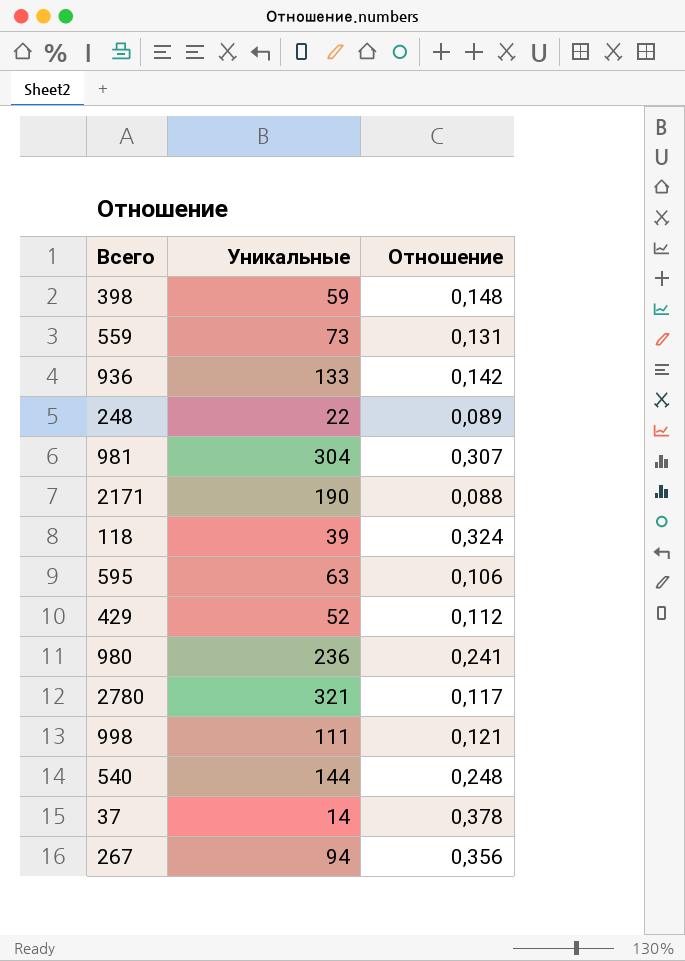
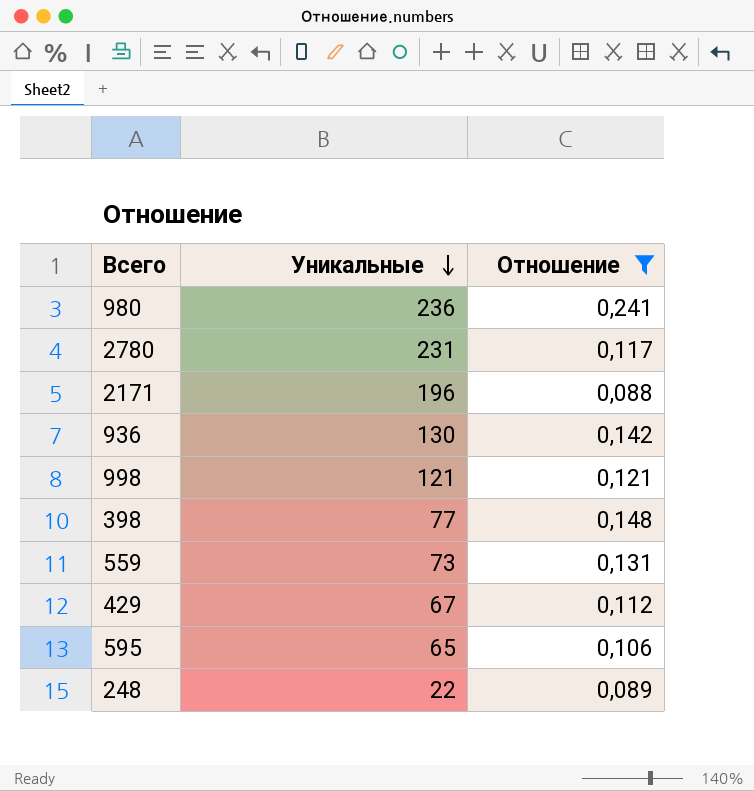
filter: none -> Отношение <= 0,241
row order: none -> Уникальные descending
2780 | Уникальные: 321 -> 231
2171 | Уникальные: 190 -> 196
936 | Уникальные: 133 -> 130
998 | Уникальные: 111 -> 121
398 | Уникальные: 59 -> 77
429 | Уникальные: 52 -> 67
595 | Уникальные: 63 -> 65

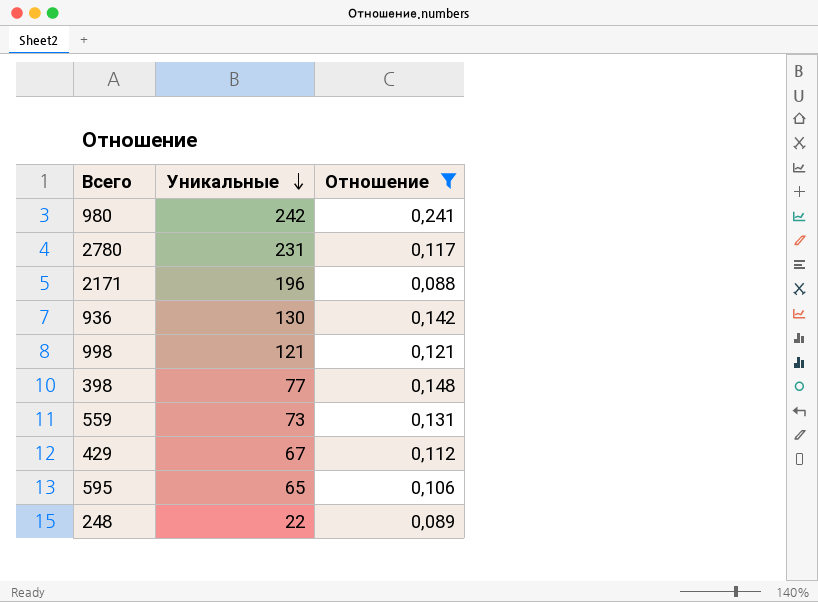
980 | Уникальные: 236 -> 242

